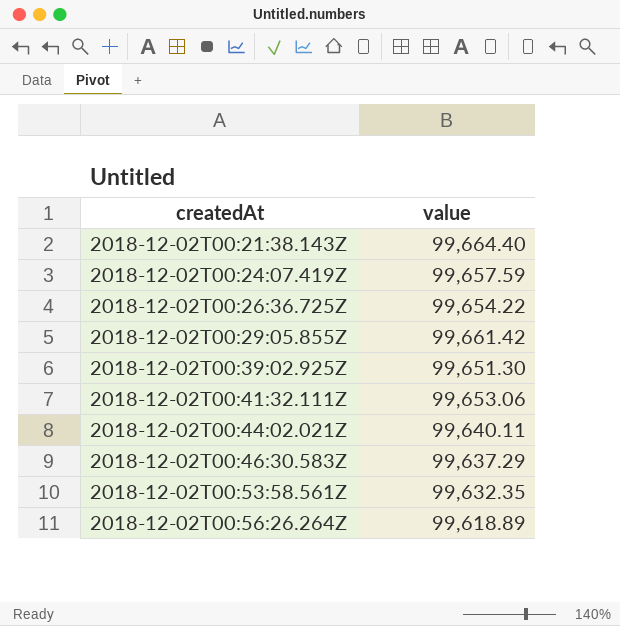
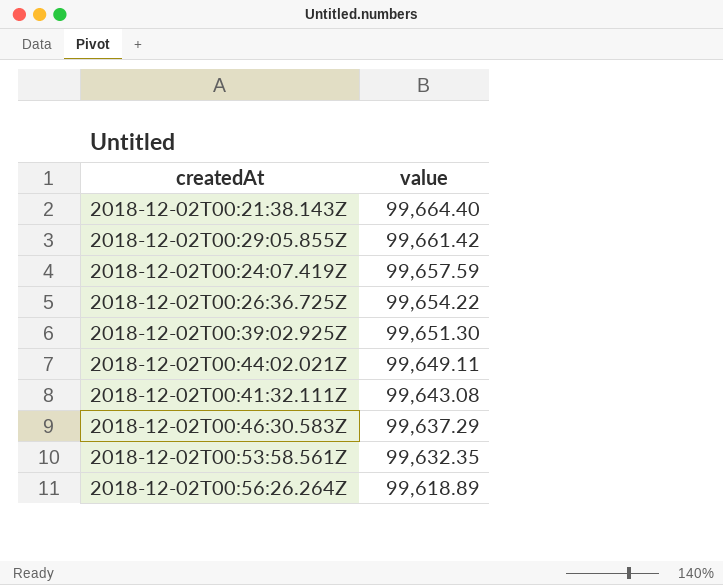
row order: createdAt ascending -> value descending
2018-12-02T00:44:02.021Z | value: 99,640.11 -> 99,649.11
2018-12-02T00:41:32.111Z | value: 99,653.06 -> 99,643.08

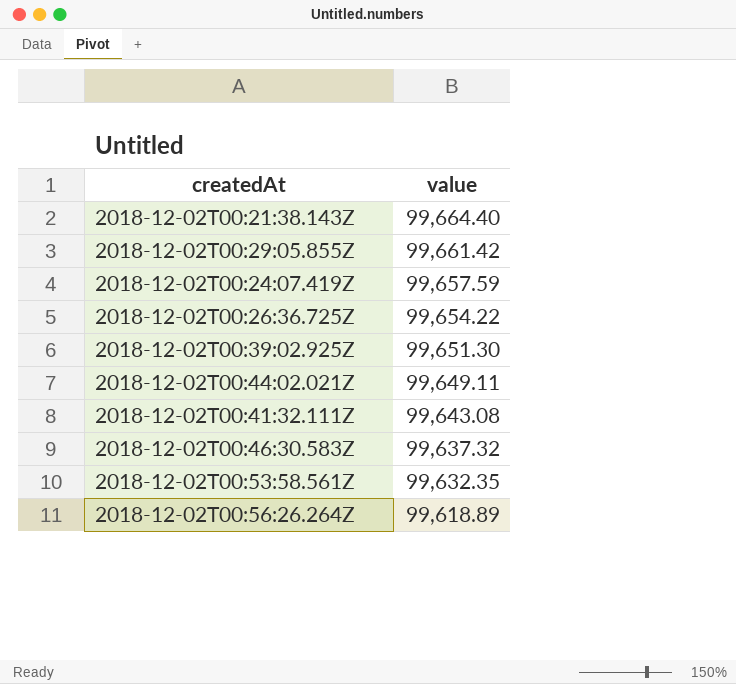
2018-12-02T00:46:30.583Z | value: 99,637.29 -> 99,637.32

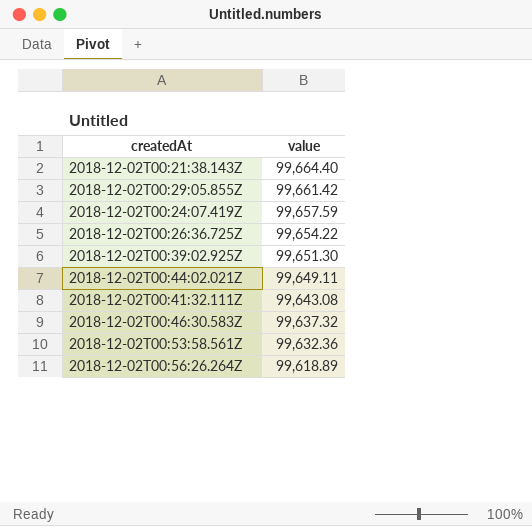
2018-12-02T00:53:58.561Z | value: 99,632.35 -> 99,632.36

